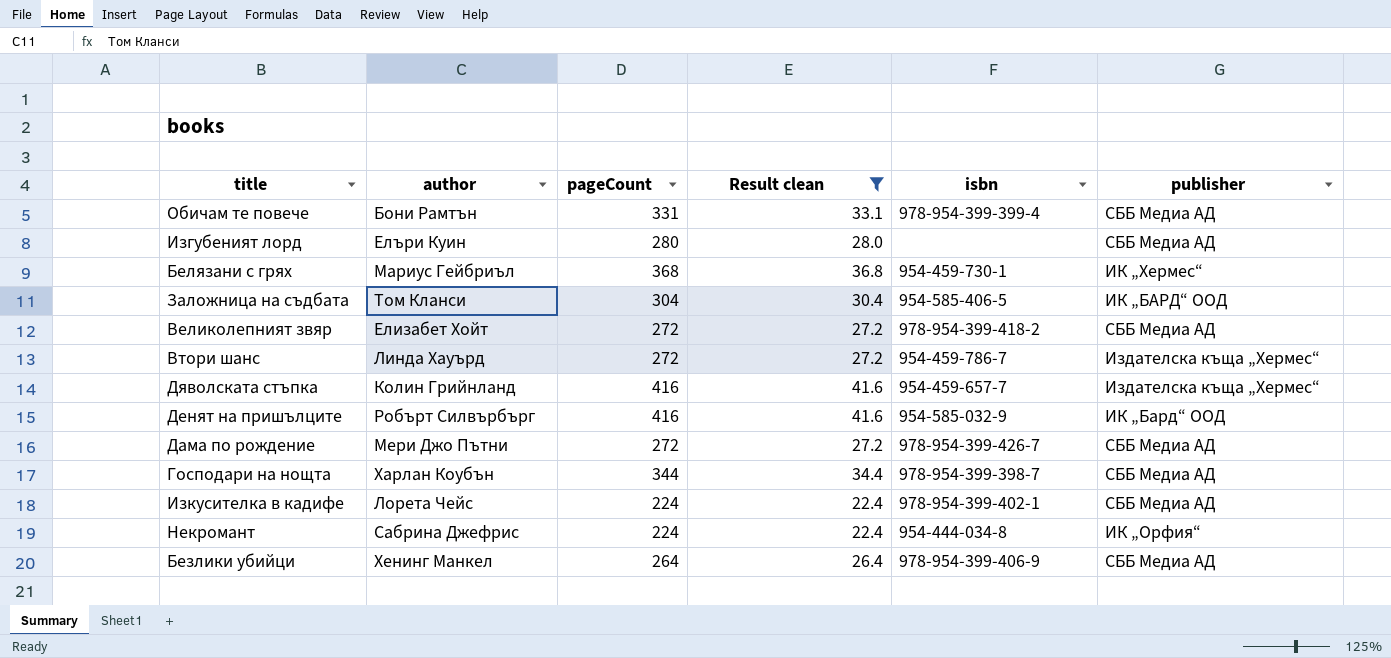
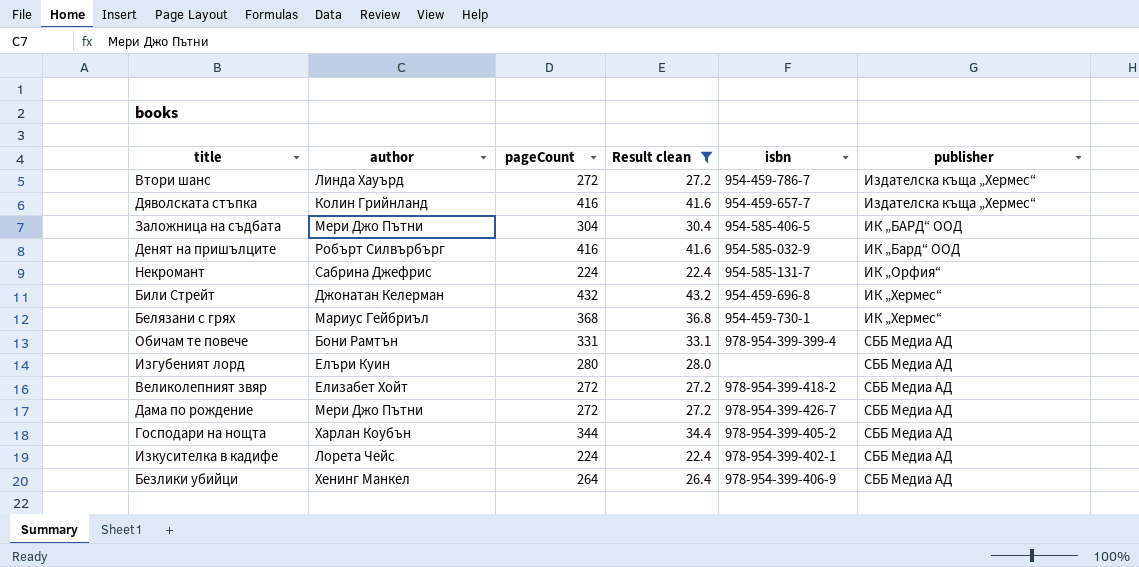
row order: none -> publisher ascending
Заложница на съдбата | author: Том Кланси -> Мери Джо Пътни
Некромант | isbn: 954-444-034-8 -> 954-585-131-7
row Били Стрейт: none -> Джонатан Келерман | 432 | 43.2 | 954-459-696-8 | ИК „Хермес“
Господари на нощта | isbn: 978-954-399-398-7 -> 978-954-399-405-2

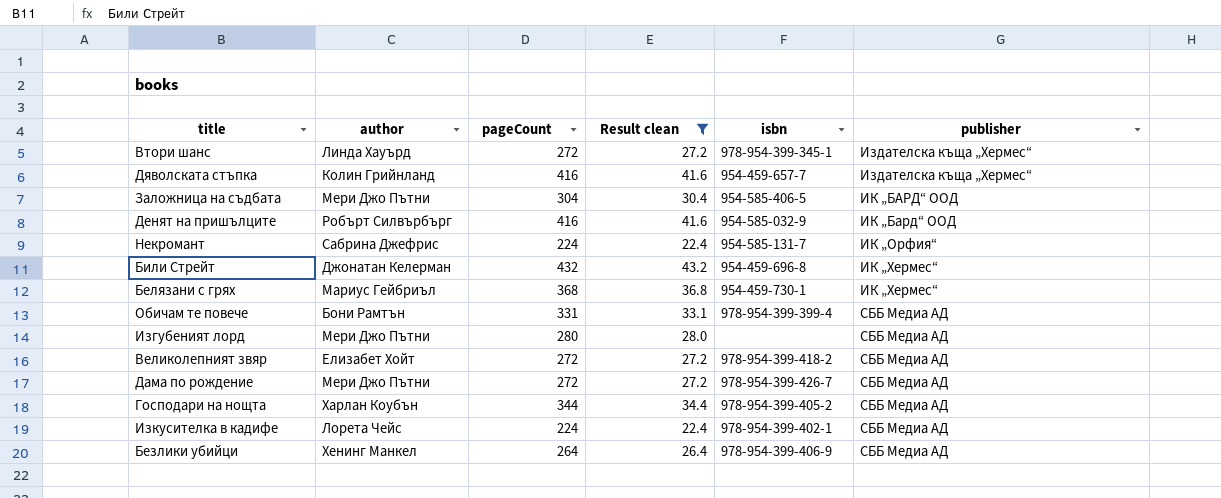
Втори шанс | isbn: 954-459-786-7 -> 978-954-399-345-1
Изгубеният лорд | author: Елъри Куин -> Мери Джо Пътни

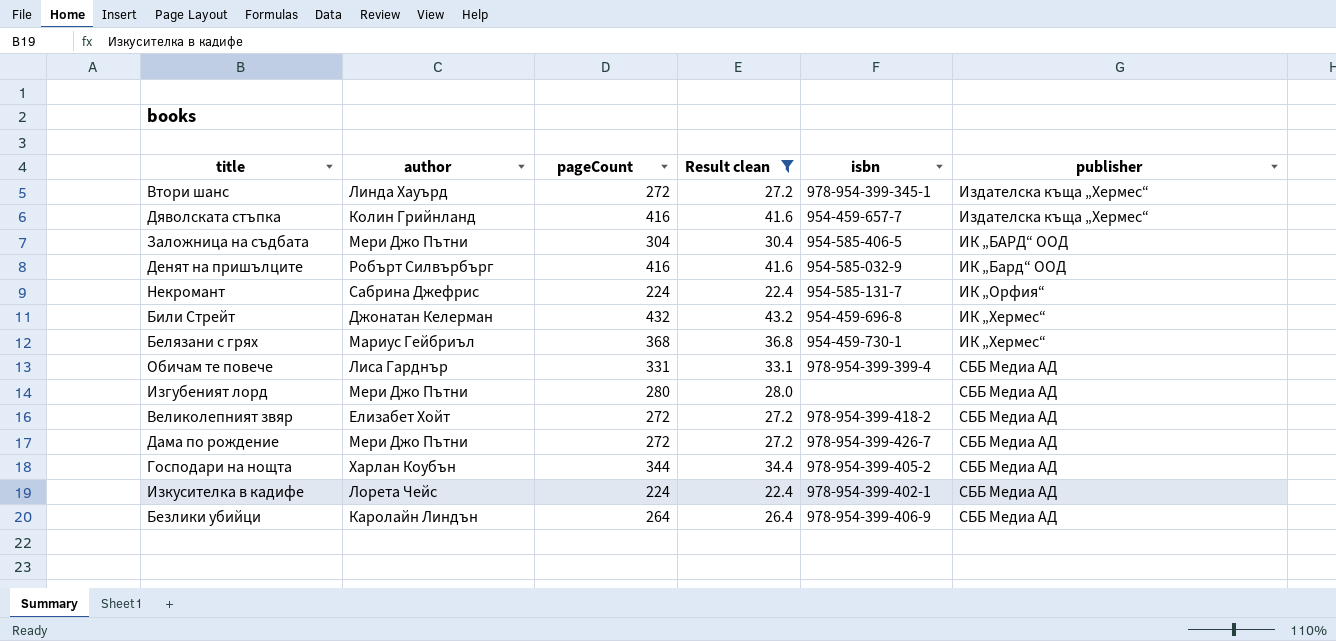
Обичам те повече | author: Бони Рамтън -> Лиса Гарднър
Безлики убийци | author: Хенинг Манкел -> Каролайн Линдън

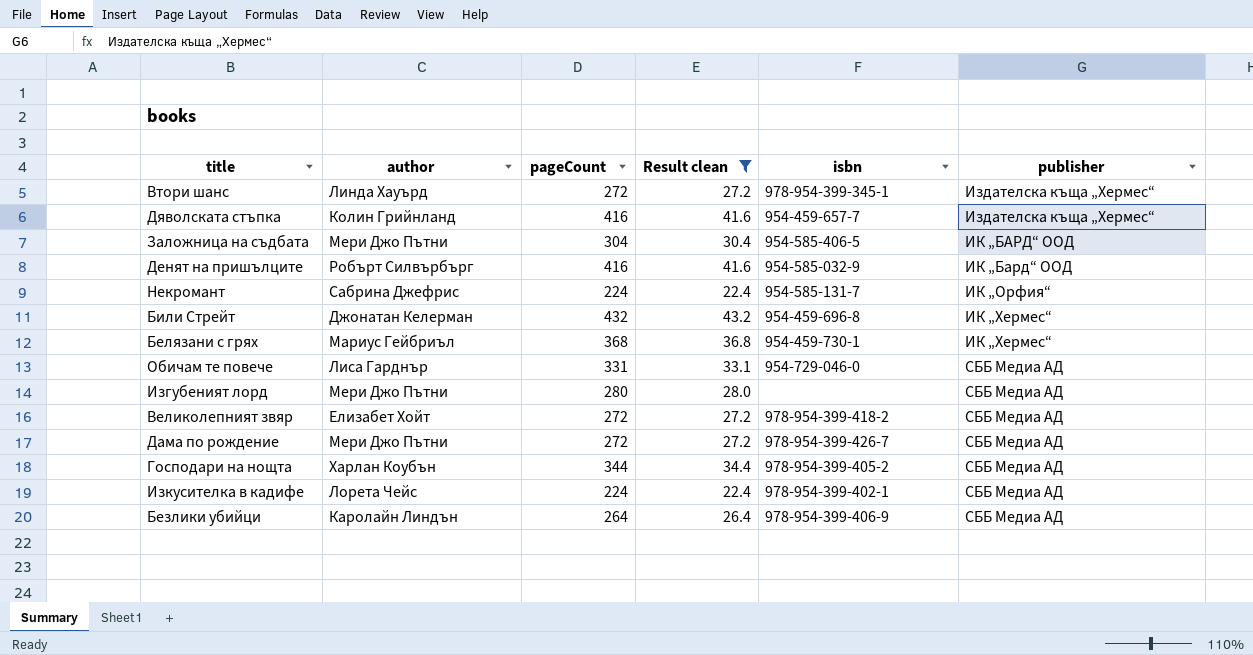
Обичам те повече | isbn: 978-954-399-399-4 -> 954-729-046-0

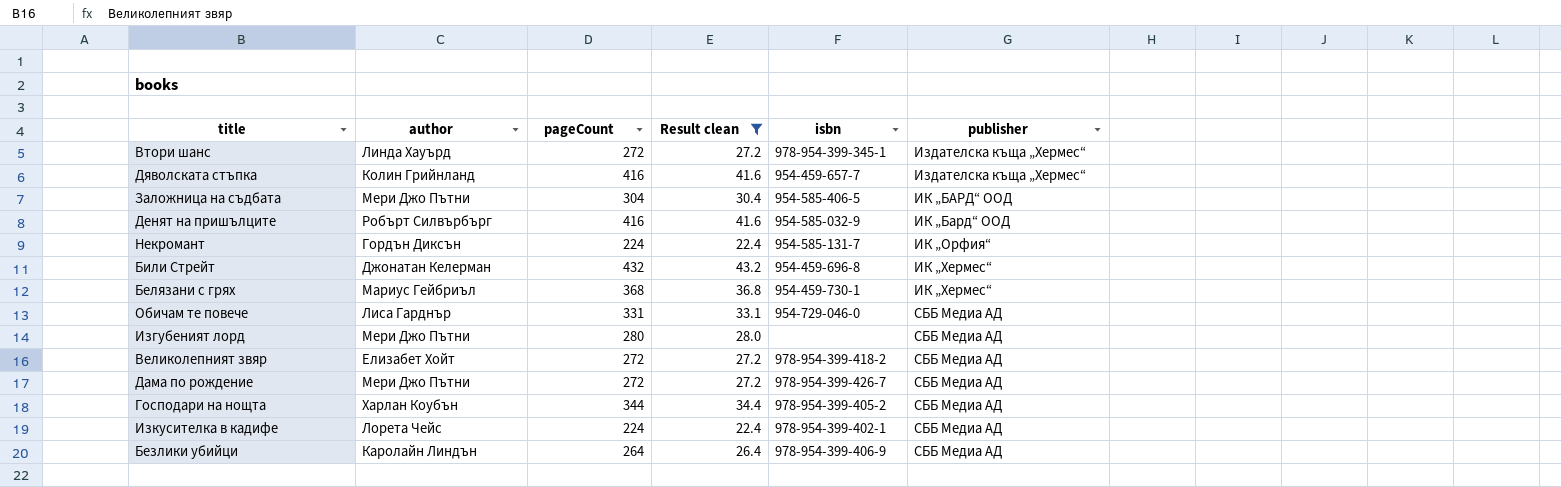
Некромант | author: Сабрина Джефрис -> Гордън Диксън

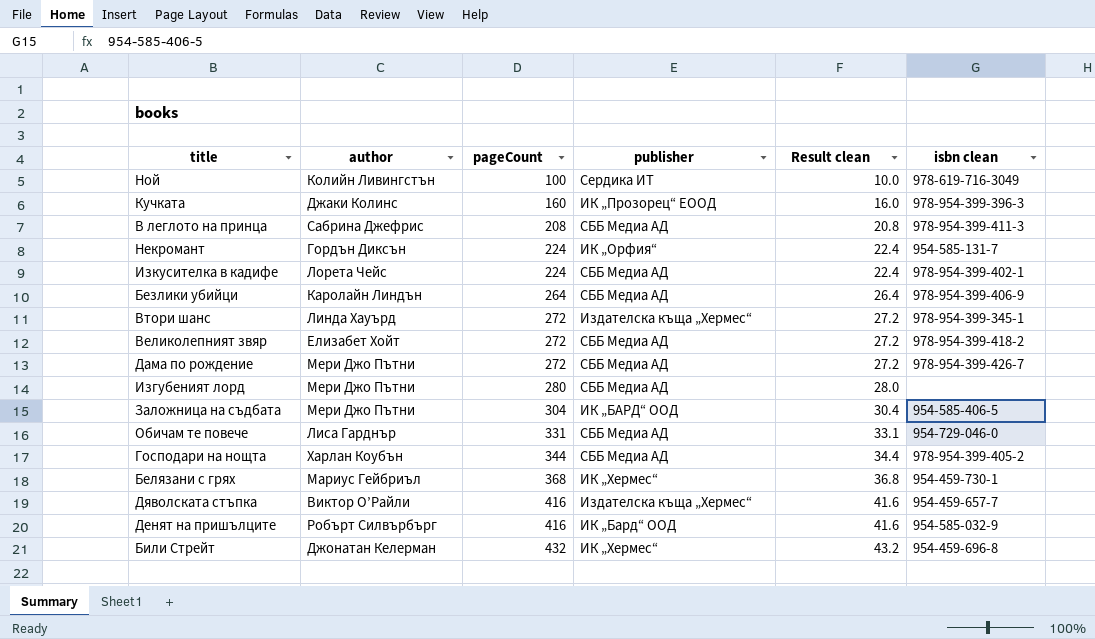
filter: Result clean >= 22.4 -> none
row order: publisher ascending -> pageCount ascending
column publisher | position: 6 -> 4
column name: isbn -> isbn clean
Дяволската стъпка | author: Колин Грийнланд -> Виктор О’Райли

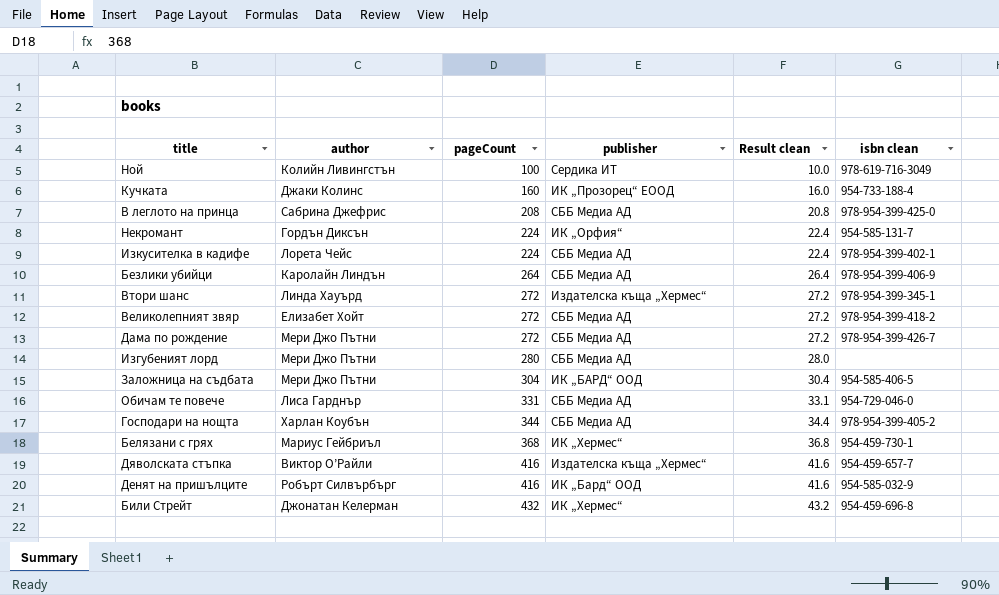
Кучката | isbn clean: 978-954-399-396-3 -> 954-733-188-4
В леглото на принца | isbn clean: 978-954-399-411-3 -> 978-954-399-425-0

